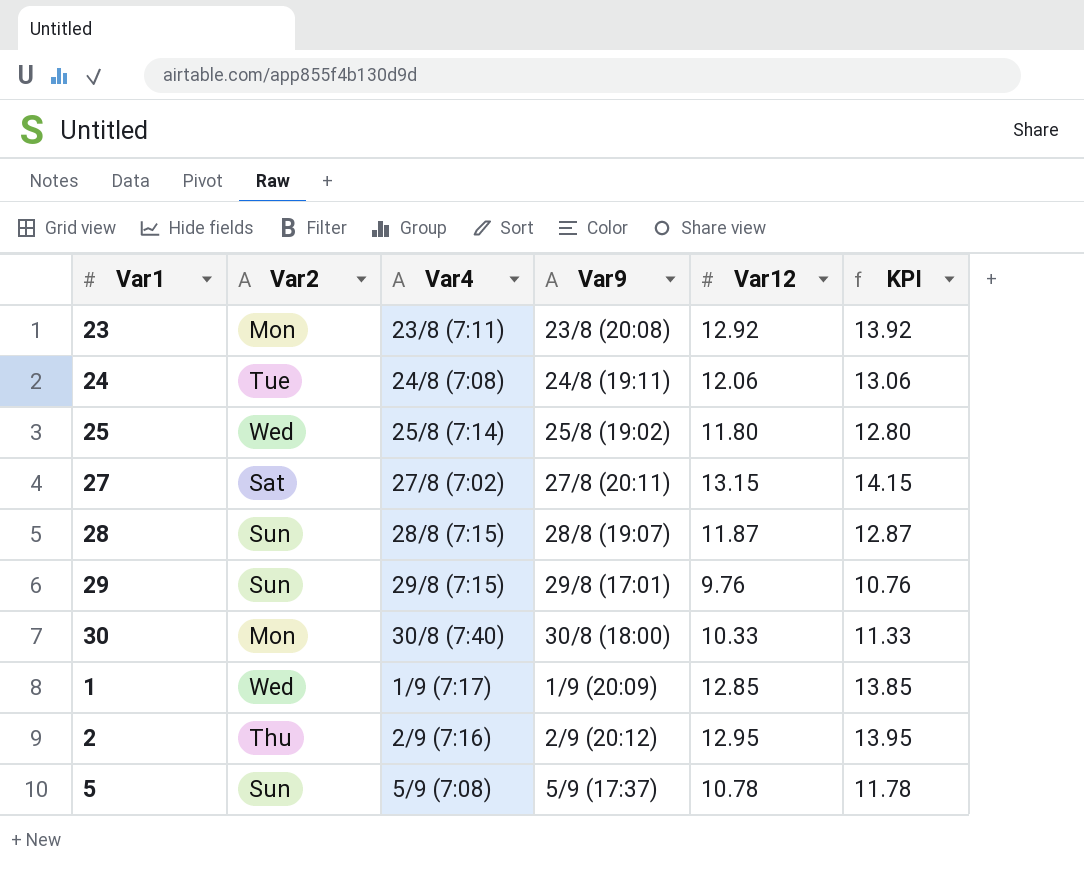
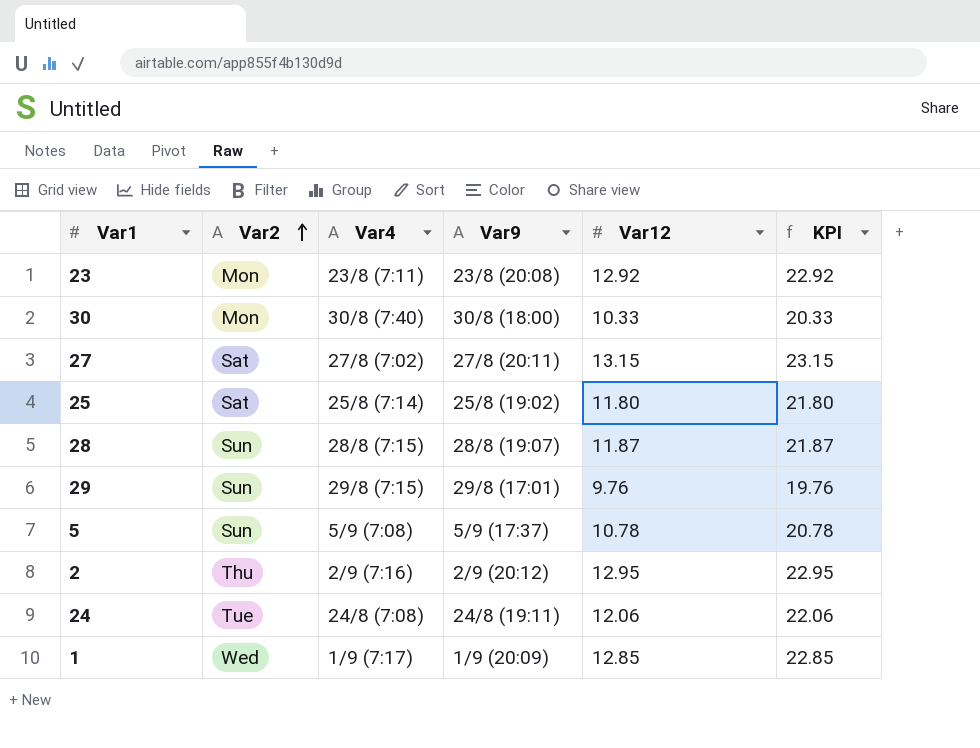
row order: none -> Var2 ascending
column KPI | formula: [Var12] + 1 -> [Var12] + 10
25 | Var2: Wed -> Sat

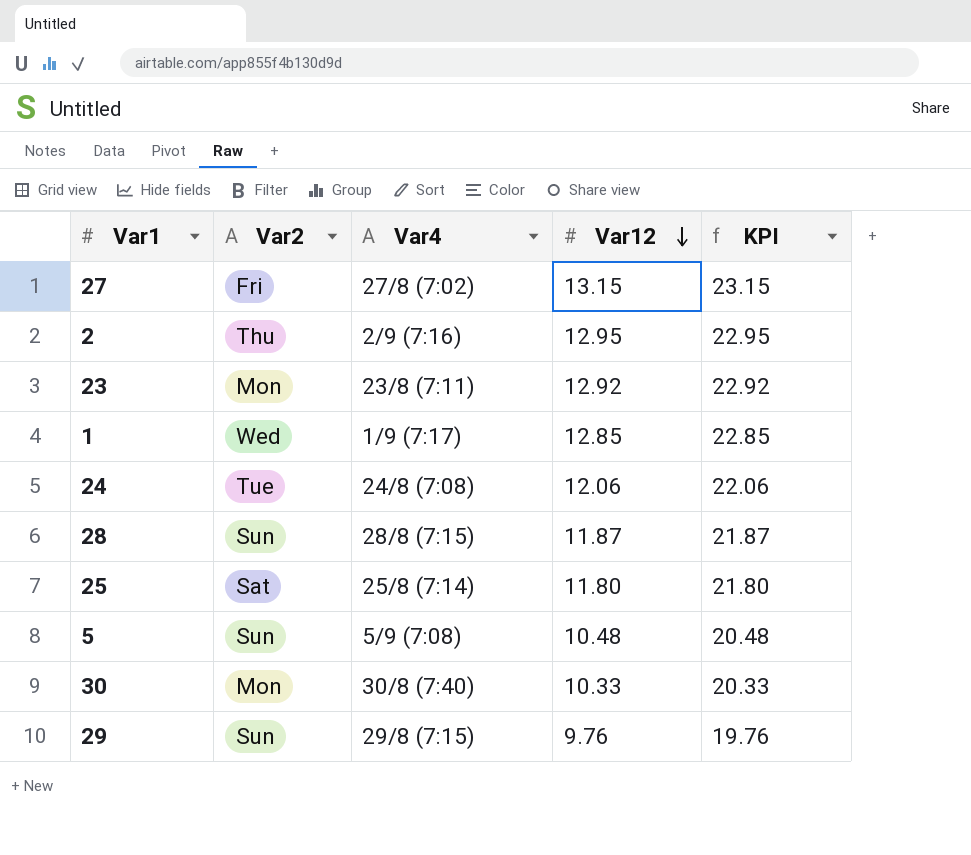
row order: Var2 ascending -> Var12 descending
column Var9 | position: 4 -> none
27 | Var2: Sat -> Fri
5 | Var12: 10.78 -> 10.48
5 | KPI: 20.78 -> 20.48

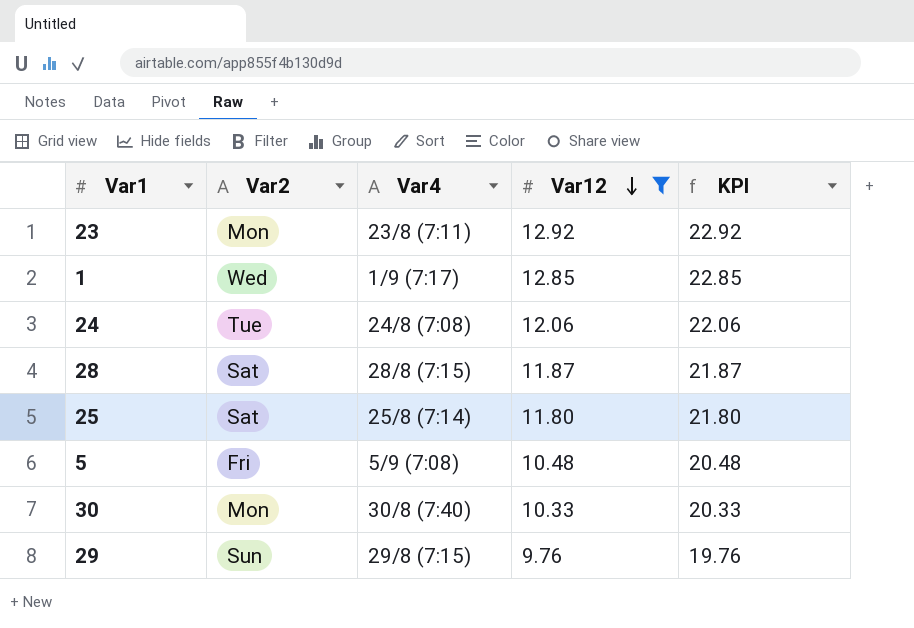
filter: none -> Var12 <= 12.92
28 | Var2: Sun -> Sat
5 | Var2: Sun -> Fri

